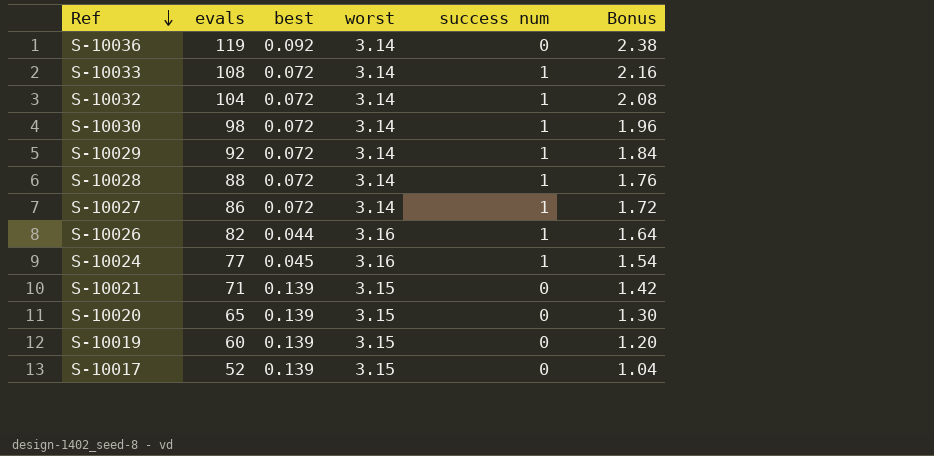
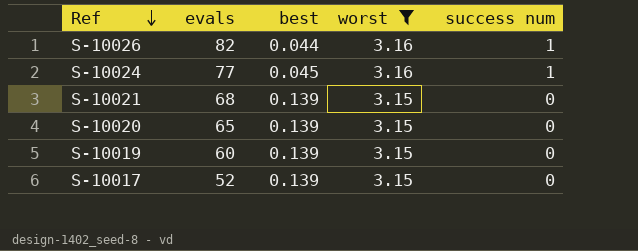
filter: none -> worst != 3.14
column Bonus | formula: [evals] * 0.02 -> none
S-10021 | evals: 71 -> 68

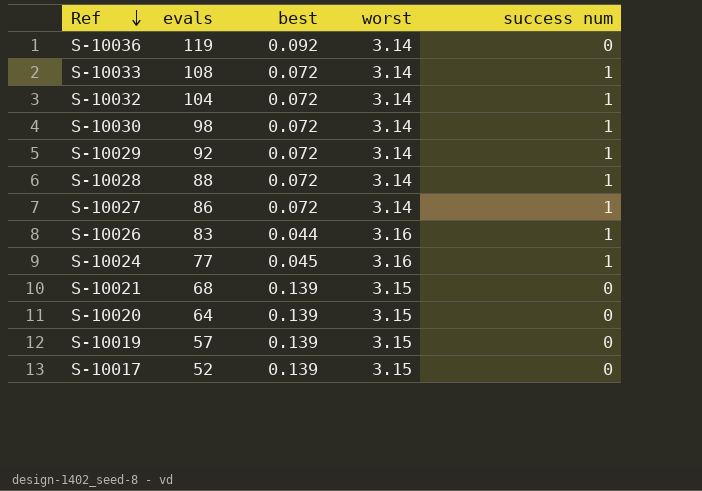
filter: worst != 3.14 -> none
S-10026 | evals: 82 -> 83
S-10020 | evals: 65 -> 64
S-10019 | evals: 60 -> 57

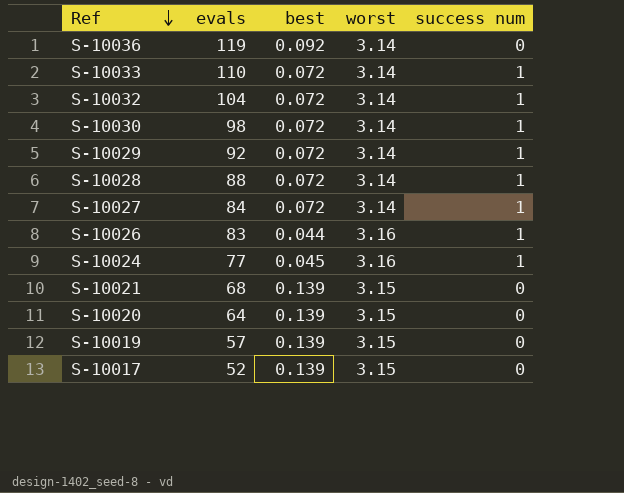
S-10033 | evals: 108 -> 110
S-10027 | evals: 86 -> 84

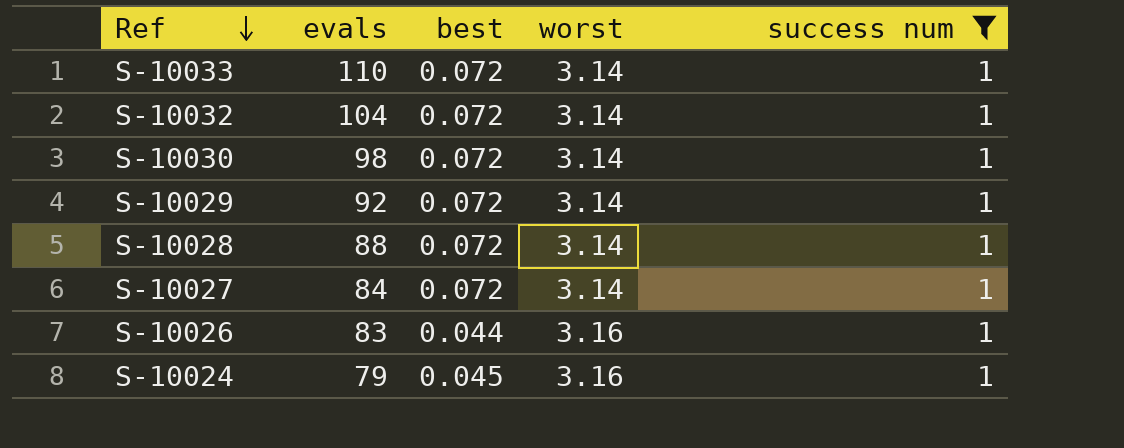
filter: none -> success num = 1
S-10024 | evals: 77 -> 79

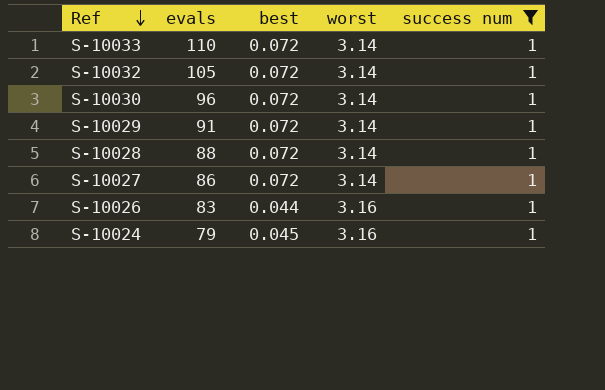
S-10032 | evals: 104 -> 105
S-10030 | evals: 98 -> 96
S-10029 | evals: 92 -> 91
S-10027 | evals: 84 -> 86

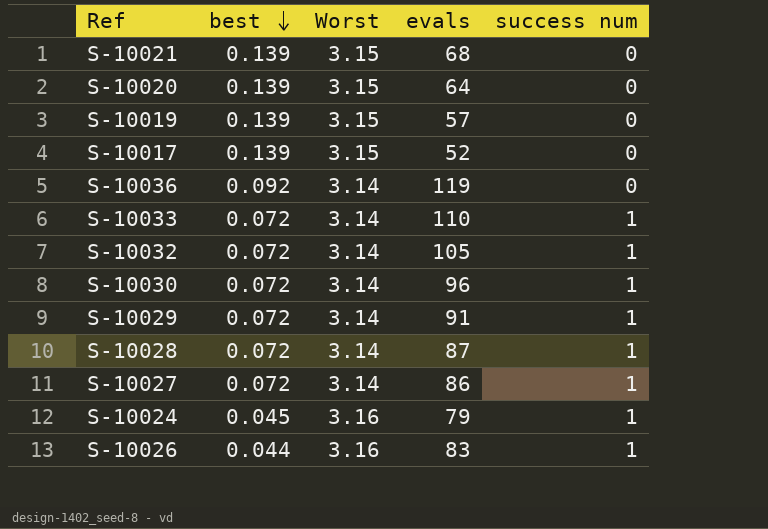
filter: success num = 1 -> none
row order: Ref descending -> best descending
column name: worst -> Worst
column evals | position: 2 -> 4
S-10028 | evals: 88 -> 87

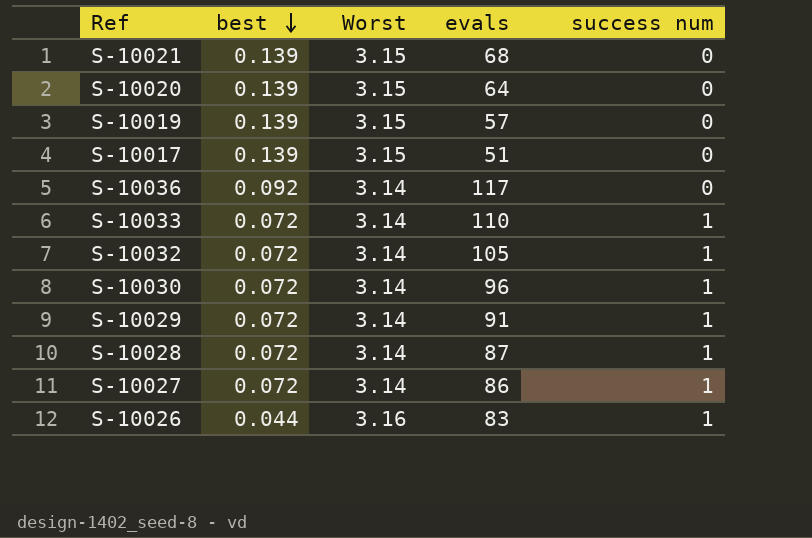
row S-10024: 0.045 | 3.16 | 79 | 1 -> none
S-10017 | evals: 52 -> 51
S-10036 | evals: 119 -> 117

